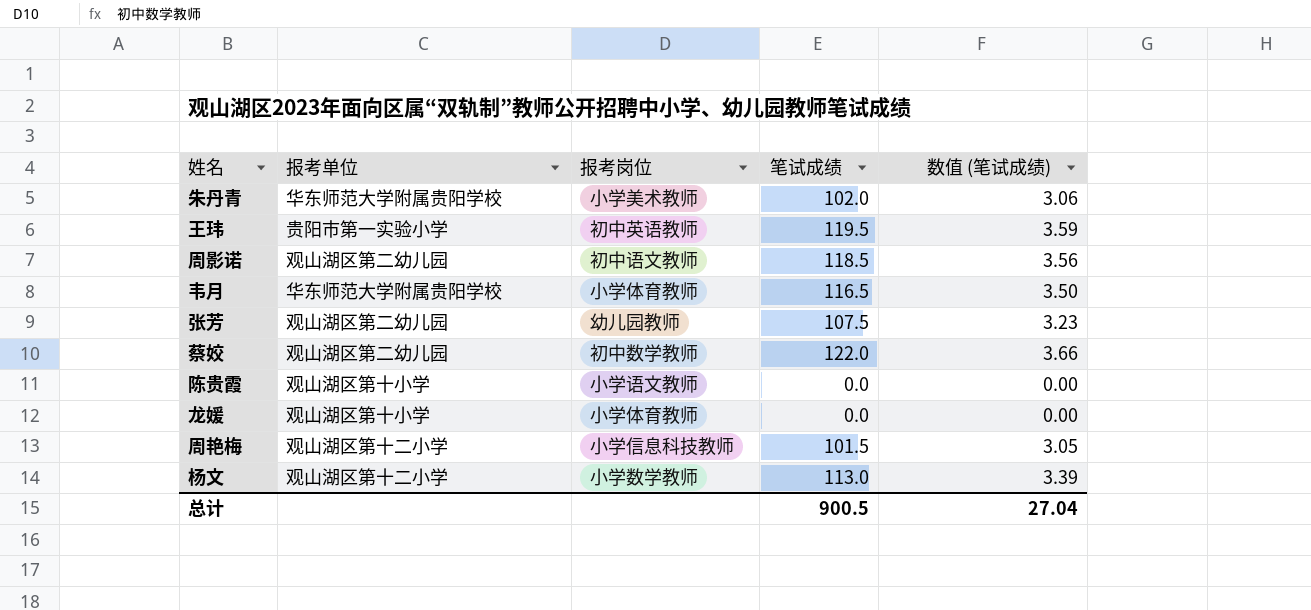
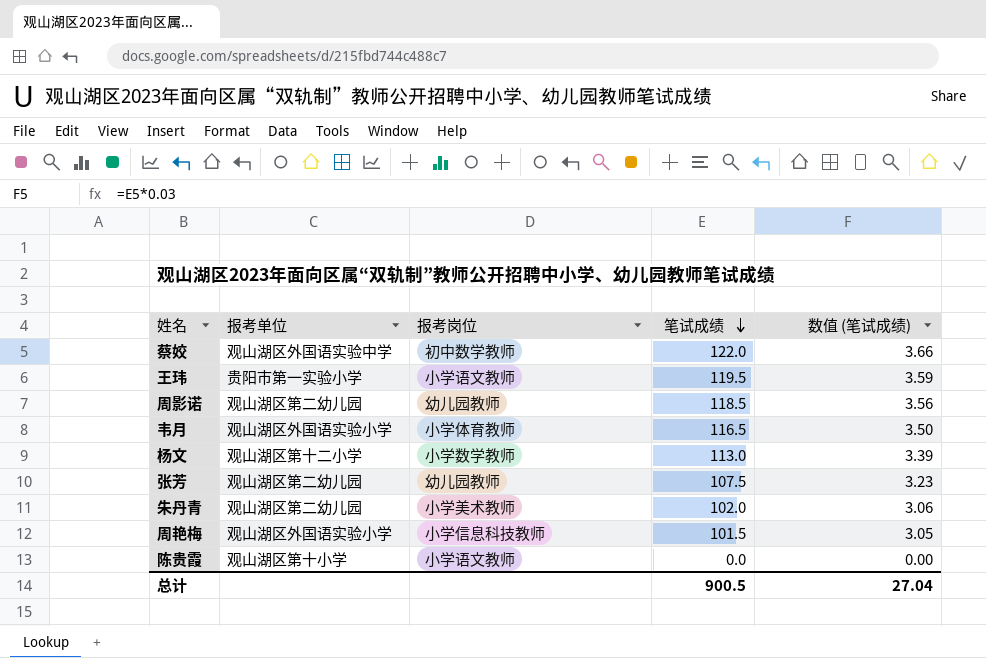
row order: none -> 笔试成绩 descending
row 龙媛: 观山湖区第十小学 | 小学体育教师 | 0.0 | 0.00 -> none
蔡姣 | 报考单位: 观山湖区第二幼儿园 -> 观山湖区外国语实验中学
王玮 | 报考岗位: 初中英语教师 -> 小学语文教师
周影诺 | 报考岗位: 初中语文教师 -> 幼儿园教师
韦月 | 报考单位: 华东师范大学附属贵阳学校 -> 观山湖区外国语实验小学
朱丹青 | 报考单位: 华东师范大学附属贵阳学校 -> 观山湖区第二幼儿园
周艳梅 | 报考单位: 观山湖区第十二小学 -> 观山湖区外国语实验小学

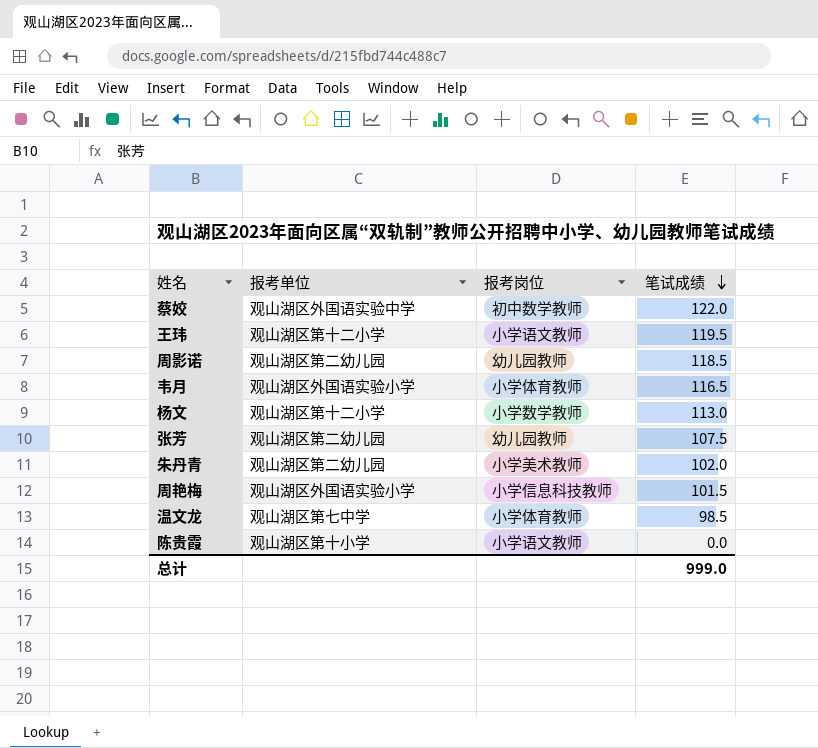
column 数值 (笔试成绩) | formula: [笔试成绩] * 0.03 -> none
王玮 | 报考单位: 贵阳市第一实验小学 -> 观山湖区第十二小学
row 温文龙: none -> 观山湖区第七中学 | 小学体育教师 | 98.5
总计 | 笔试成绩: 900.5 -> 999.0

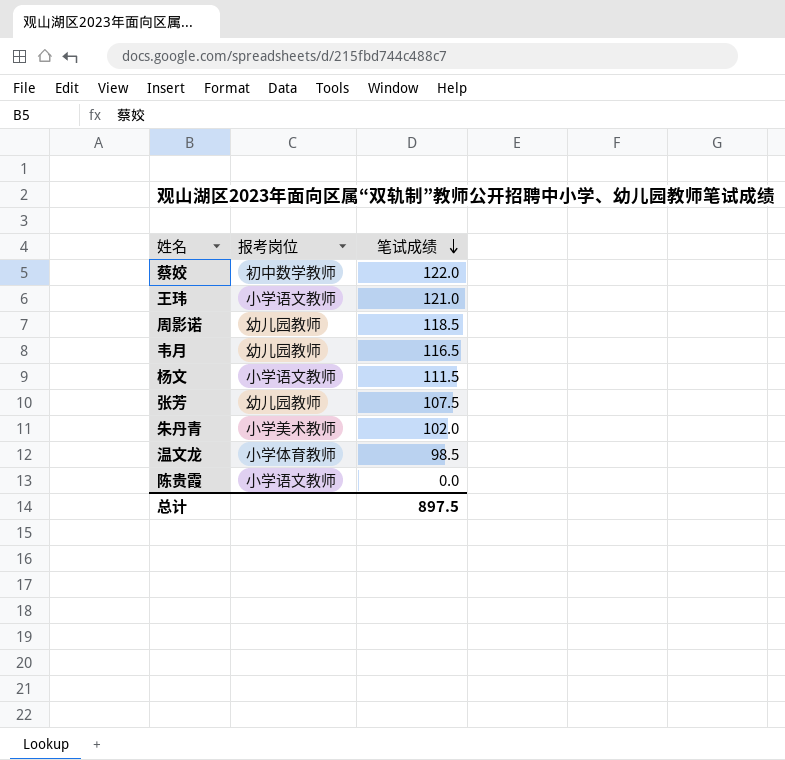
column 报考单位 | position: 2 -> none
row 周艳梅: 观山湖区外国语实验小学 | 小学信息科技教师 | 101.5 -> none
王玮 | 笔试成绩: 119.5 -> 121.0
韦月 | 报考岗位: 小学体育教师 -> 幼儿园教师
杨文 | 报考岗位: 小学数学教师 -> 小学语文教师
杨文 | 笔试成绩: 113.0 -> 111.5
总计 | 笔试成绩: 999.0 -> 897.5

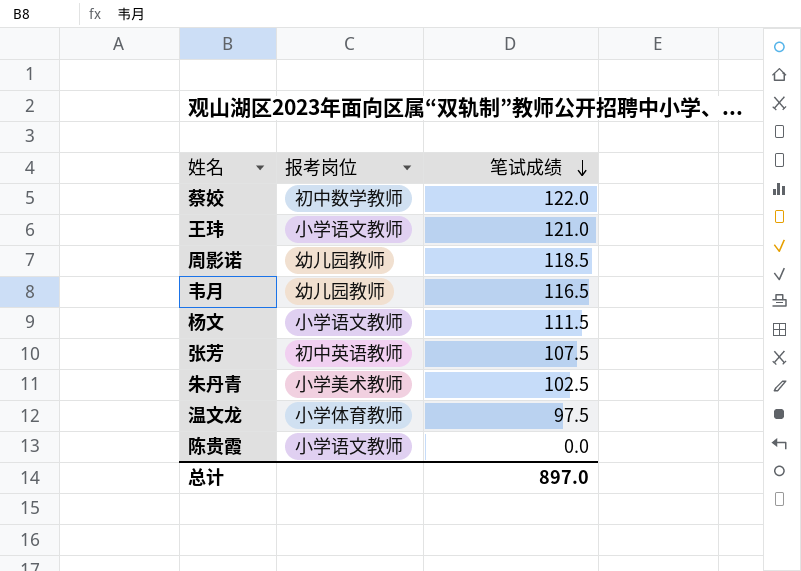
张芳 | 报考岗位: 幼儿园教师 -> 初中英语教师
朱丹青 | 笔试成绩: 102.0 -> 102.5
温文龙 | 笔试成绩: 98.5 -> 97.5
总计 | 笔试成绩: 897.5 -> 897.0

